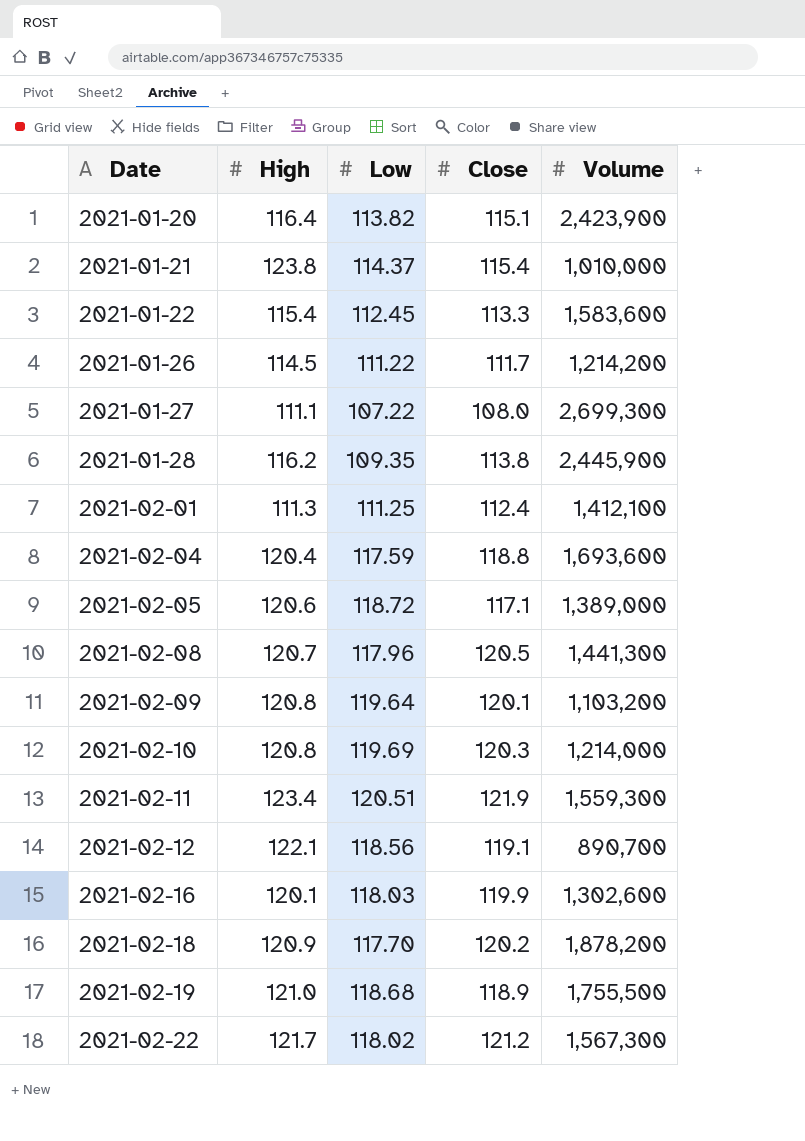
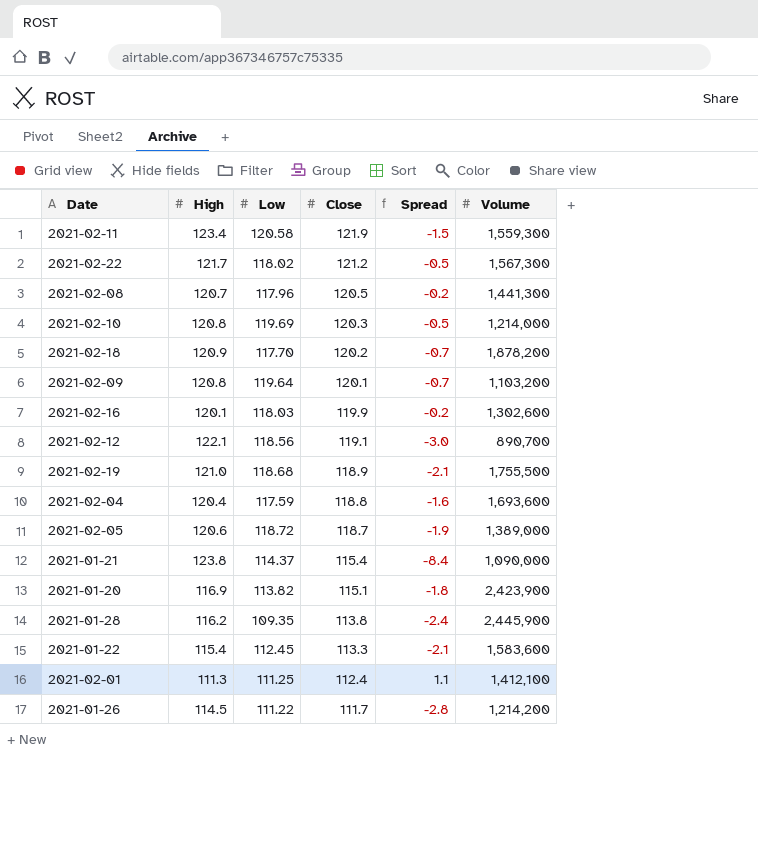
row order: Date ascending -> Close descending
column Spread | formula: none -> [Close] - [High]
row 2021-01-27: 111.1 | 107.22 | 108.0 | 2,699,300 -> none
2021-02-11 | Low: 120.51 -> 120.58
2021-02-05 | Close: 117.1 -> 118.7
2021-01-21 | Volume: 1,010,000 -> 1,090,000
2021-01-20 | High: 116.4 -> 116.9

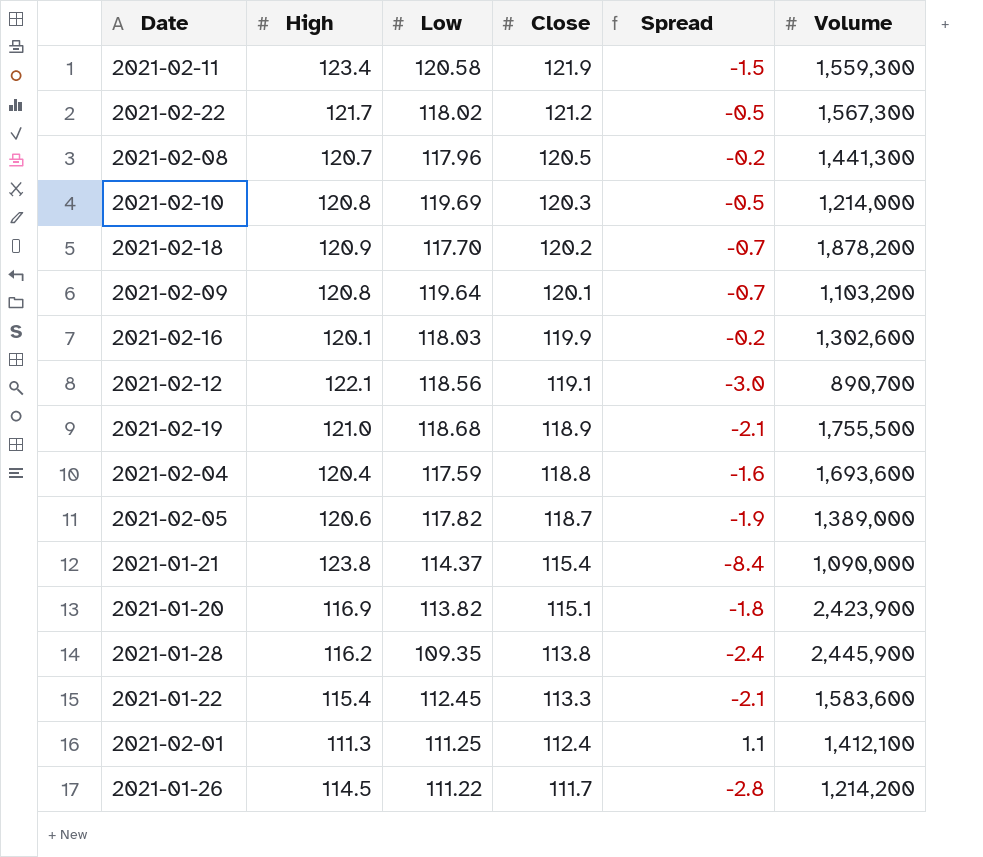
2021-02-05 | Low: 118.72 -> 117.82

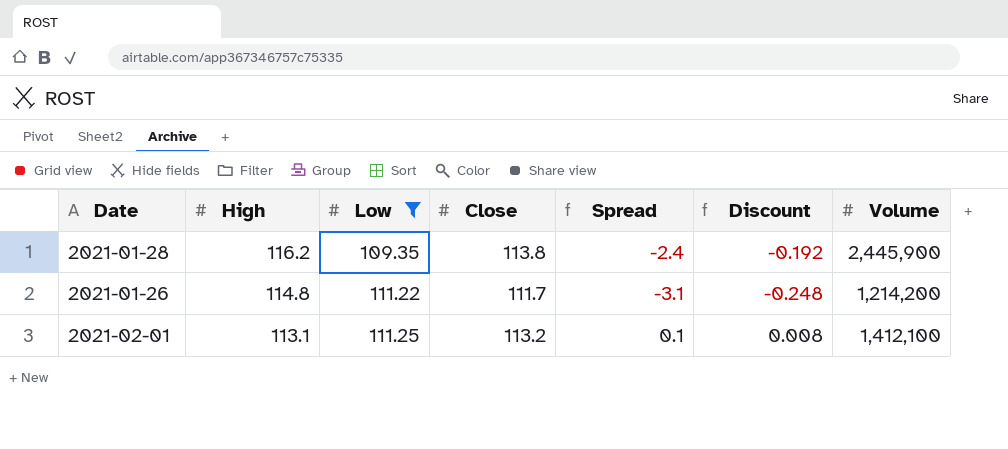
filter: none -> Low <= 111.25
row order: Close descending -> High descending
column Discount | formula: none -> [Spread] * 0.08
2021-01-26 | High: 114.5 -> 114.8
2021-01-26 | Spread: -2.8 -> -3.1
2021-02-01 | High: 111.3 -> 113.1
2021-02-01 | Close: 112.4 -> 113.2
2021-02-01 | Spread: 1.1 -> 0.1

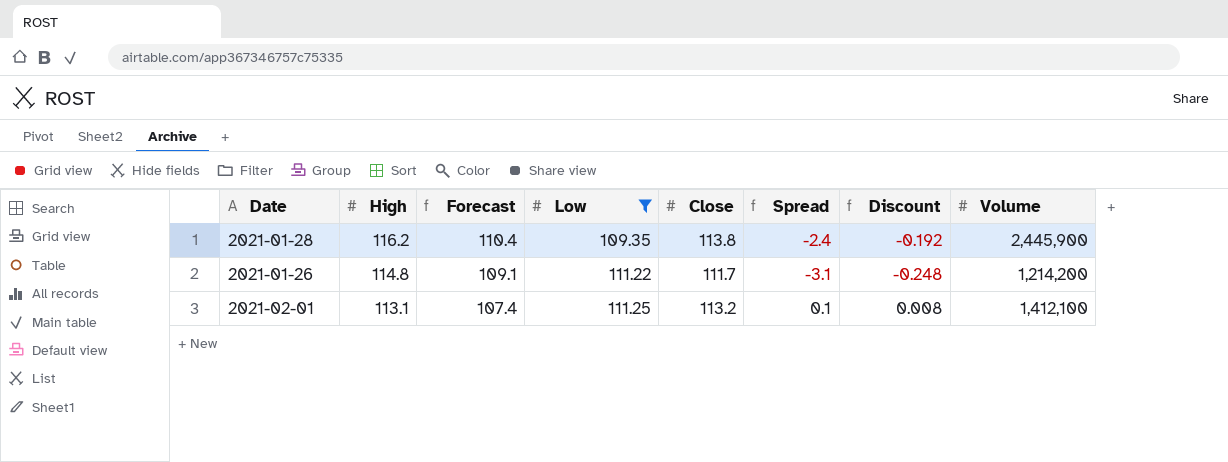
column Forecast | formula: none -> [High] * 0.95

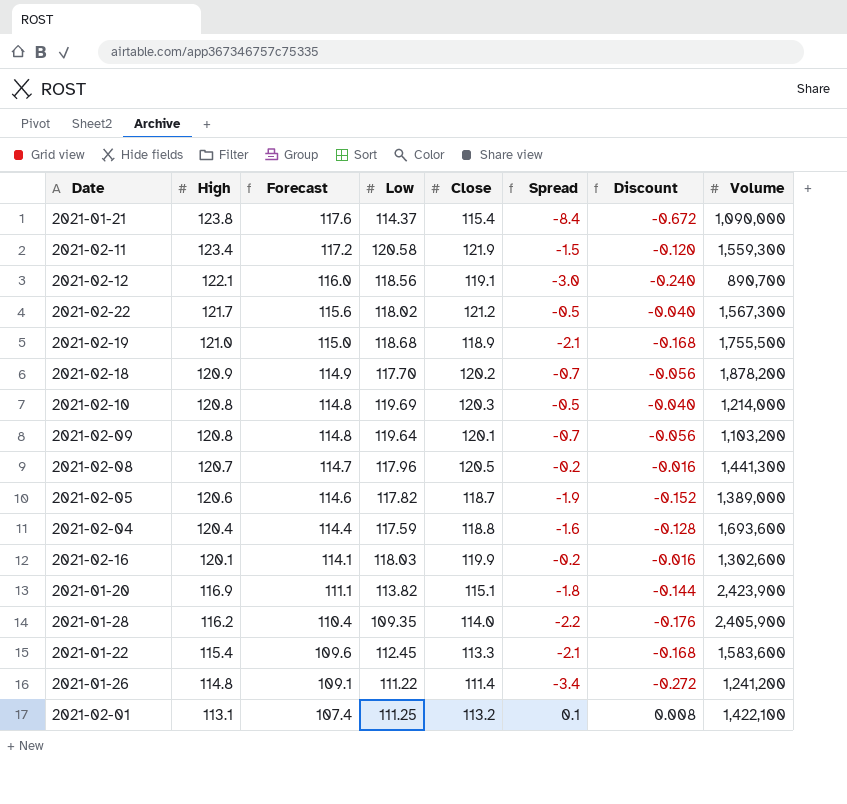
filter: Low <= 111.25 -> none
2021-01-28 | Close: 113.8 -> 114.0
2021-01-28 | Spread: -2.4 -> -2.2
2021-01-28 | Discount: -0.192 -> -0.176
2021-01-28 | Volume: 2,445,900 -> 2,405,900
2021-01-26 | Close: 111.7 -> 111.4
2021-01-26 | Spread: -3.1 -> -3.4
2021-01-26 | Discount: -0.248 -> -0.272
2021-01-26 | Volume: 1,214,200 -> 1,241,200
2021-02-01 | Volume: 1,412,100 -> 1,422,100

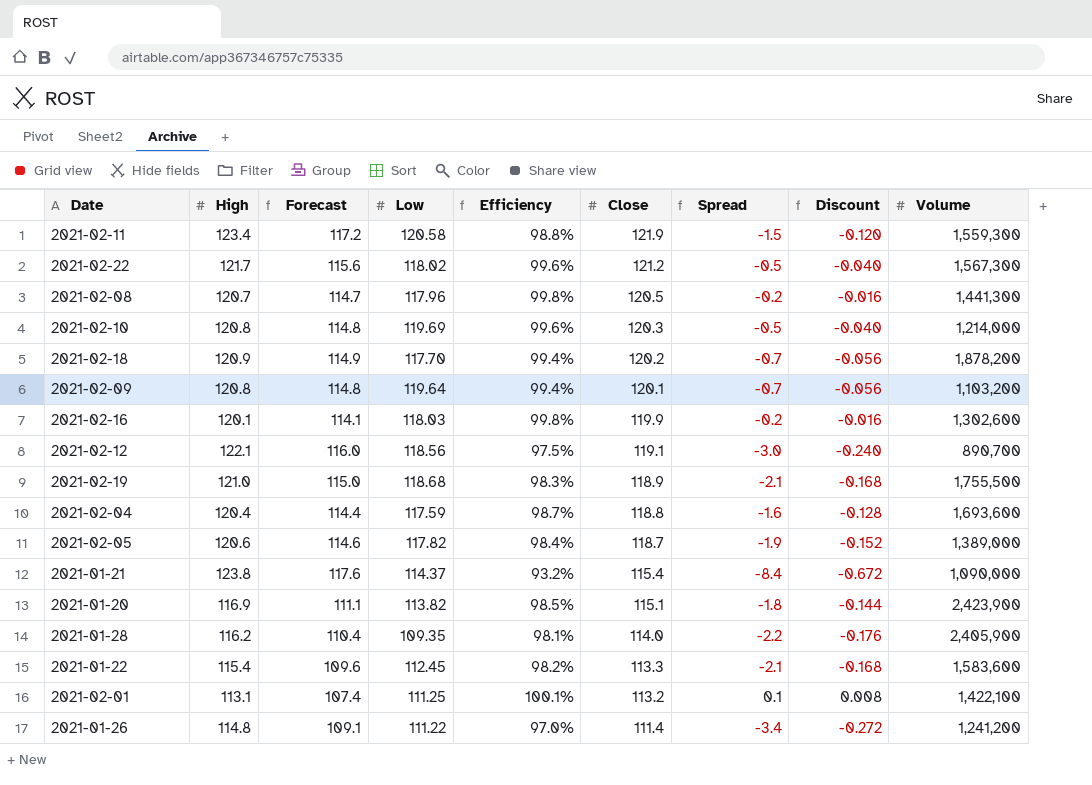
row order: High descending -> Close descending
column Efficiency | formula: none -> [Close] / [High]

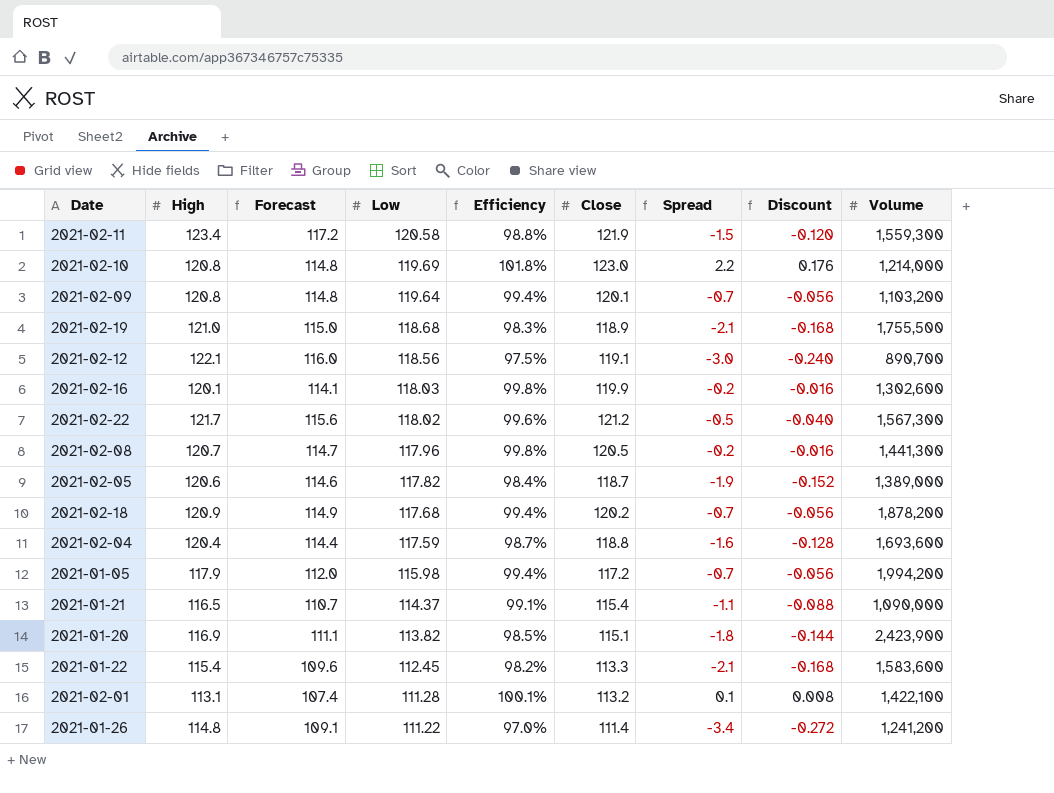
row order: Close descending -> Low descending
row 2021-01-28: 116.2 | 110.4 | 109.35 | 98.1% | 114.0 | -2.2 | -0.176 | 2,405,900 -> none
2021-02-10 | Efficiency: 99.6% -> 101.8%
2021-02-10 | Close: 120.3 -> 123.0
2021-02-10 | Spread: -0.5 -> 2.2
2021-02-10 | Discount: -0.040 -> 0.176
2021-02-18 | Low: 117.70 -> 117.68
row 2021-01-05: none -> 117.9 | 112.0 | 115.98 | 99.4% | 117.2 | -0.7 | -0.056 | 1,994,200
2021-01-21 | High: 123.8 -> 116.5
2021-01-21 | Forecast: 117.6 -> 110.7
2021-01-21 | Efficiency: 93.2% -> 99.1%
2021-01-21 | Spread: -8.4 -> -1.1
2021-01-21 | Discount: -0.672 -> -0.088
2021-02-01 | Low: 111.25 -> 111.28

